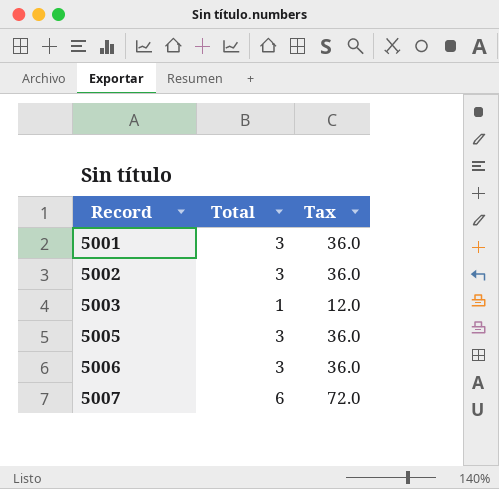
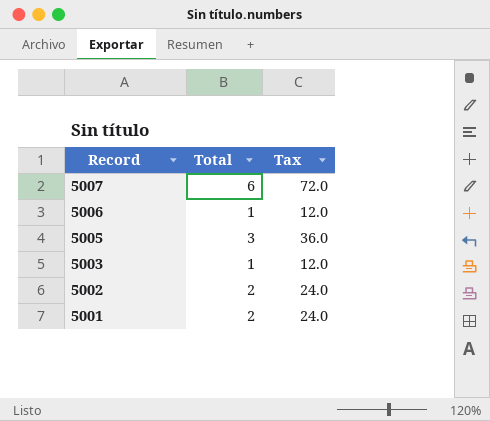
row order: Record ascending -> Record descending
5006 | Total: 3 -> 1
5006 | Tax: 36.0 -> 12.0
5002 | Total: 3 -> 2
5002 | Tax: 36.0 -> 24.0
5001 | Total: 3 -> 2
5001 | Tax: 36.0 -> 24.0

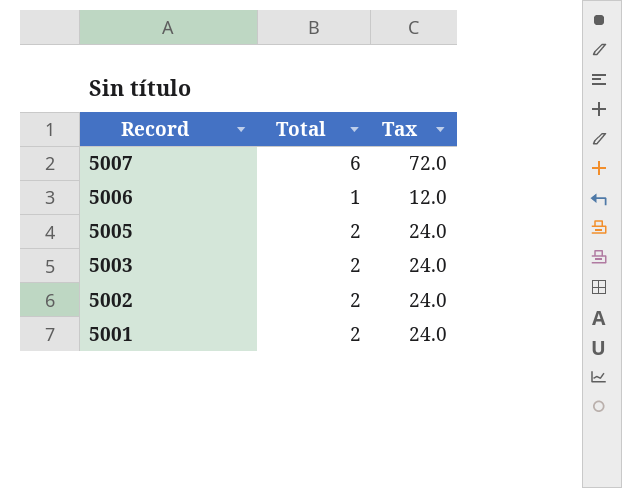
5005 | Total: 3 -> 2
5005 | Tax: 36.0 -> 24.0
5003 | Total: 1 -> 2
5003 | Tax: 12.0 -> 24.0

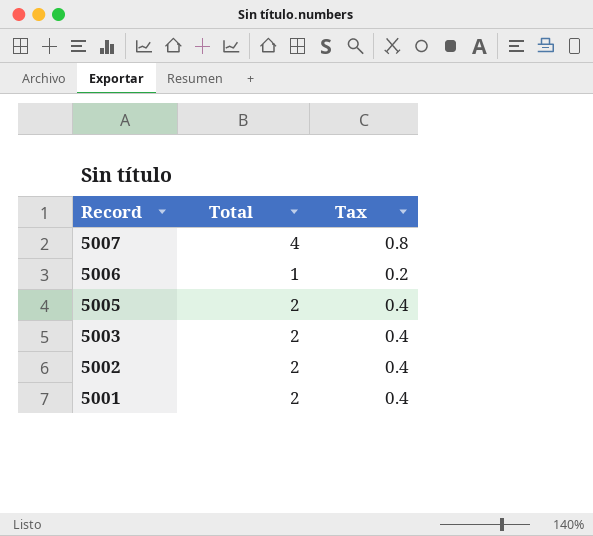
column Tax | formula: [Total] * 12 -> [Total] * 0.2
5007 | Total: 6 -> 4

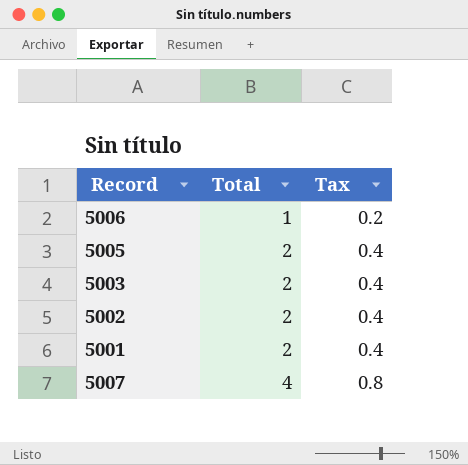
row order: Record descending -> Total ascending

